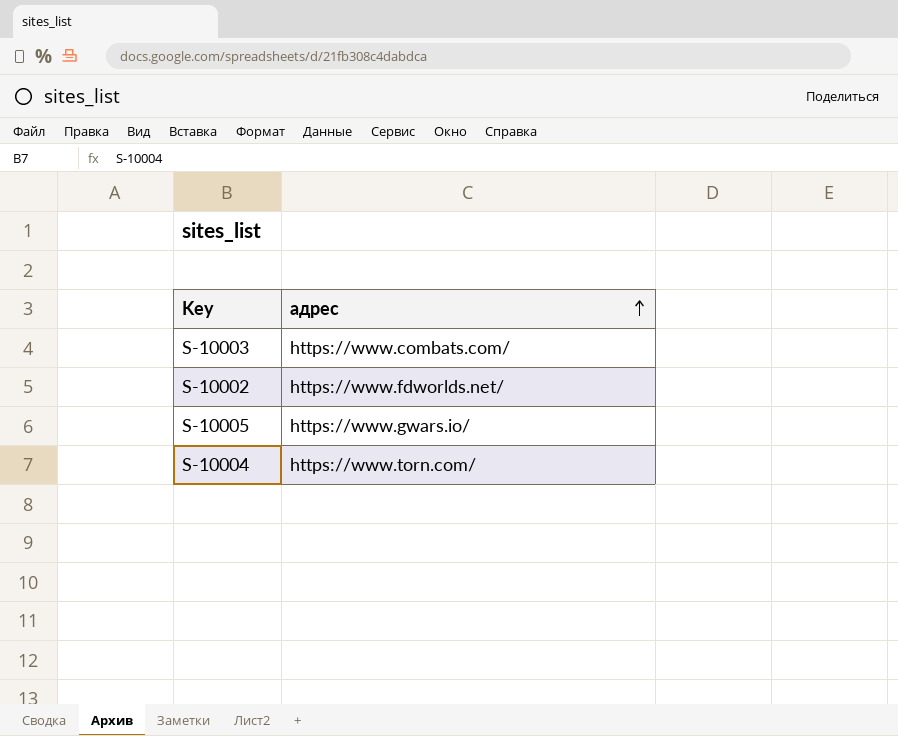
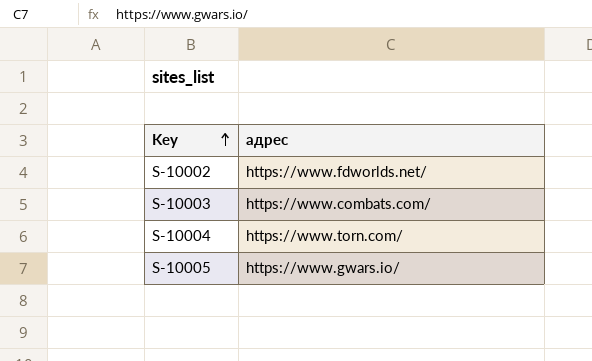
row order: адрес ascending -> Key ascending

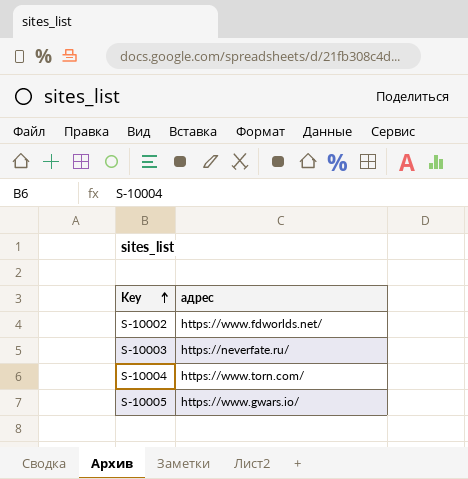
S-10003 | адрес: https://www.combats.com/ -> https://neverfate.ru/

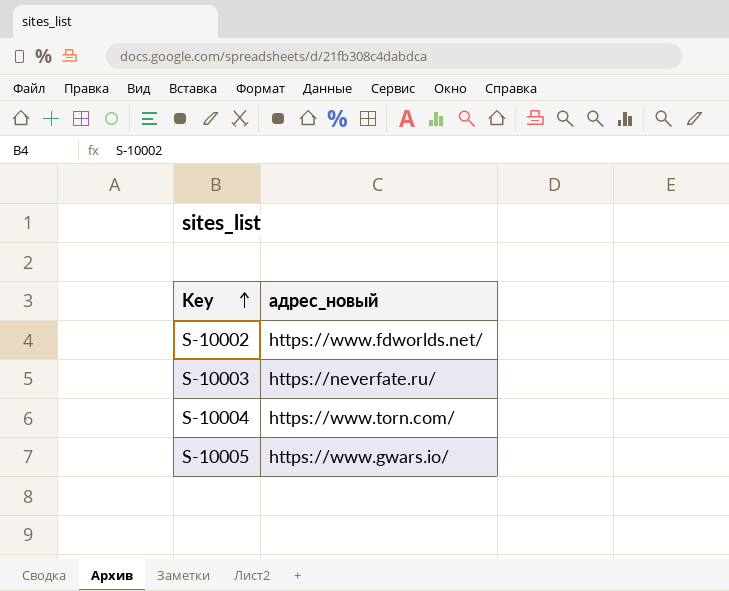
column name: адрес -> адрес_новый

